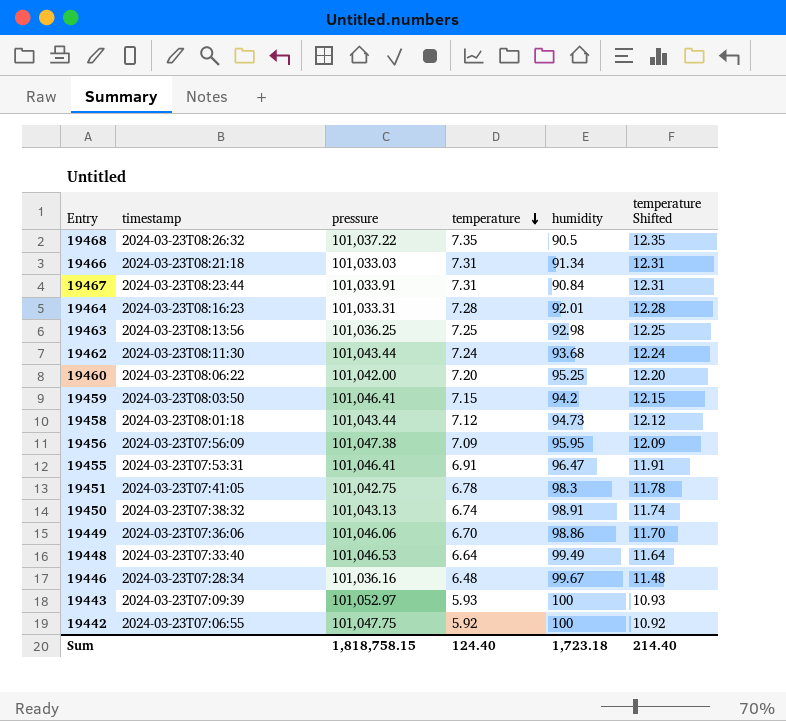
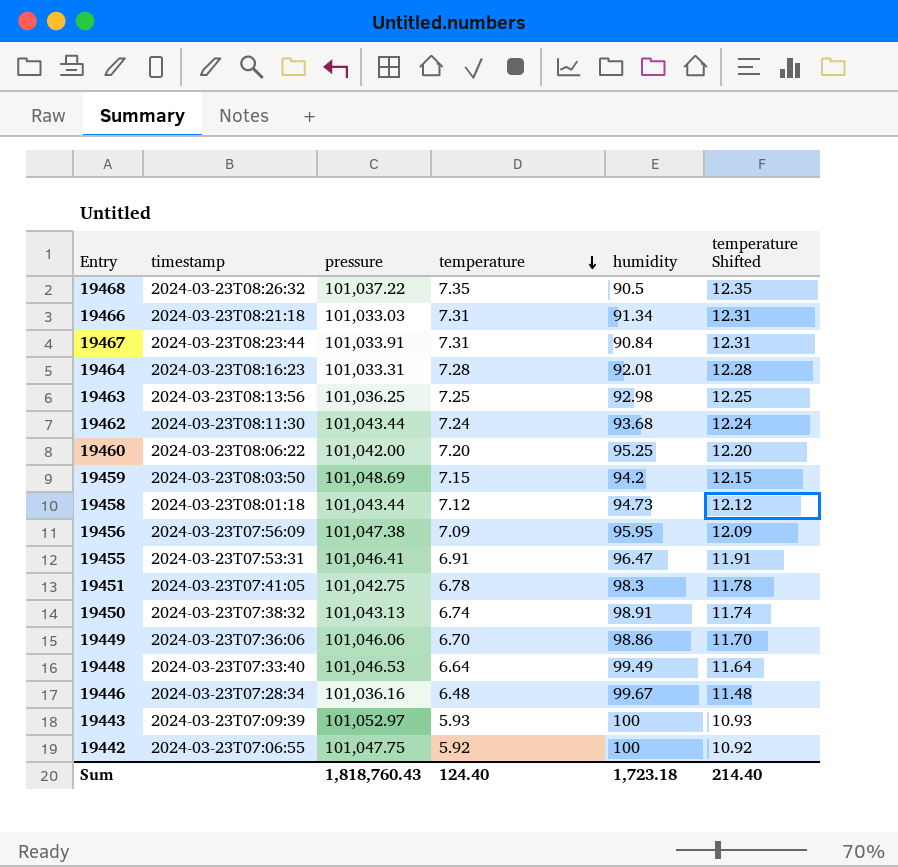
19459 | pressure: 101,046.41 -> 101,048.69
Sum | pressure: 1,818,758.15 -> 1,818,760.43

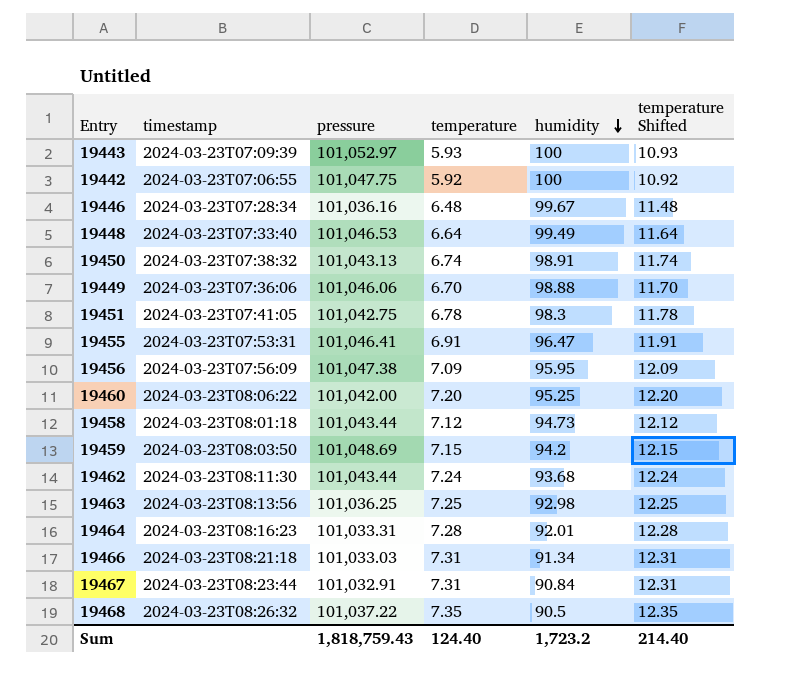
row order: temperature descending -> humidity descending
19449 | humidity: 98.86 -> 98.88
19467 | pressure: 101,033.91 -> 101,032.91
Sum | pressure: 1,818,760.43 -> 1,818,759.43
Sum | humidity: 1,723.18 -> 1,723.2

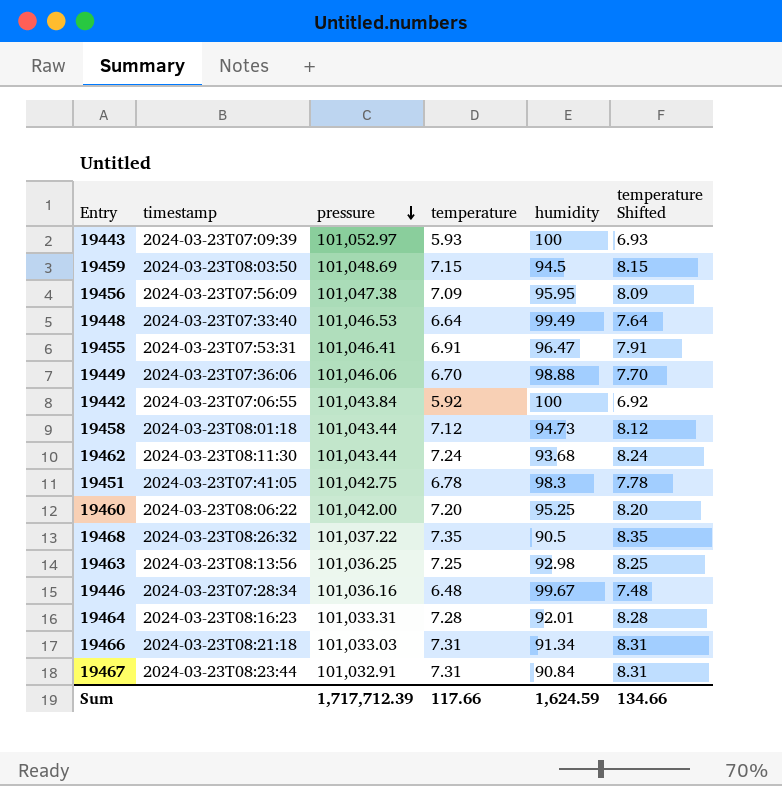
row order: humidity descending -> pressure descending
column temperature Shifted | formula: [temperature] + 5 -> [temperature] + 1
row 19450: 2024-03-23T07:38:32 | 101,043.13 | 6.74 | 98.91 | 11.74 -> none
19459 | humidity: 94.2 -> 94.5
19442 | pressure: 101,047.75 -> 101,043.84
Sum | pressure: 1,818,759.43 -> 1,717,712.39
Sum | temperature: 124.40 -> 117.66
Sum | humidity: 1,723.2 -> 1,624.59
Sum | temperature Shifted: 214.40 -> 134.66

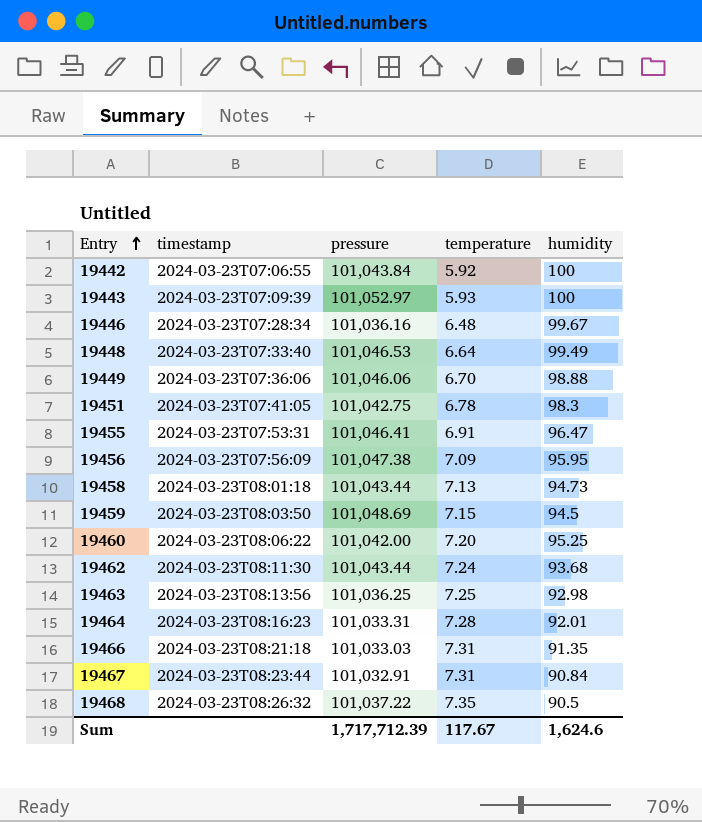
row order: pressure descending -> Entry ascending
column temperature Shifted | formula: [temperature] + 1 -> none
19458 | temperature: 7.12 -> 7.13
19466 | humidity: 91.34 -> 91.35
Sum | temperature: 117.66 -> 117.67
Sum | humidity: 1,624.59 -> 1,624.6

